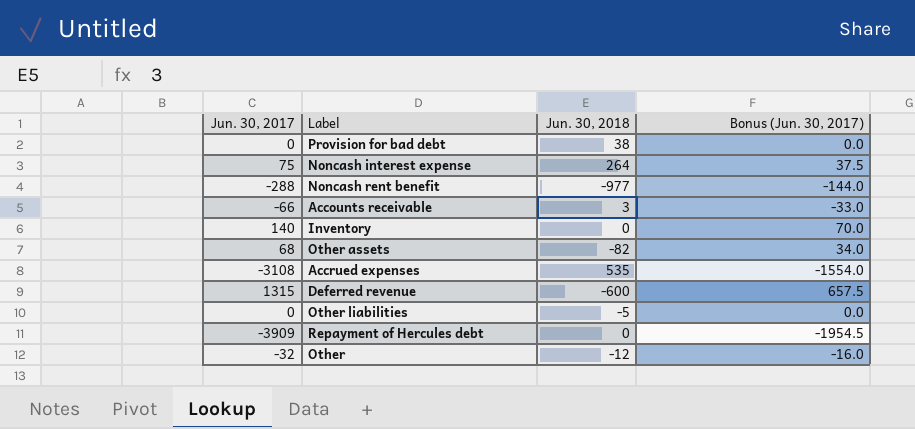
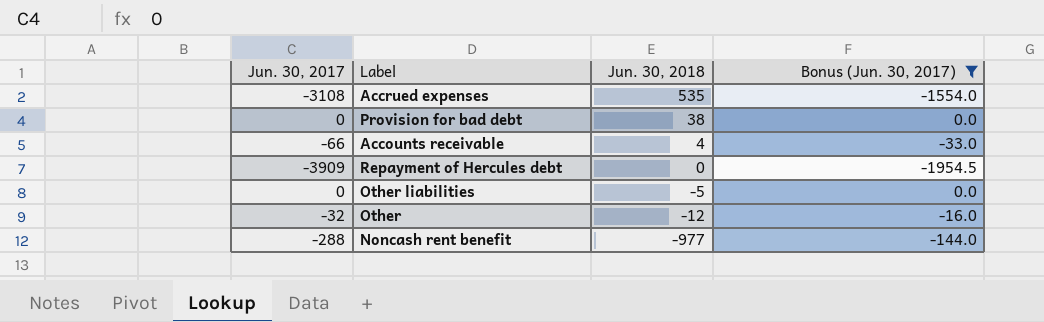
filter: none -> Bonus (Jun. 30, 2017) <= 0.0
row order: none -> Jun. 30, 2018 descending
Accounts receivable | Jun. 30, 2018: 3 -> 4

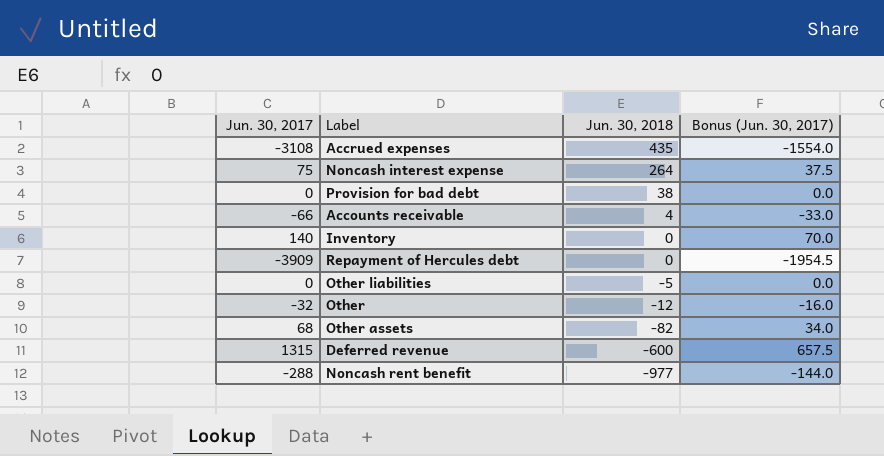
filter: Bonus (Jun. 30, 2017) <= 0.0 -> none
Accrued expenses | Jun. 30, 2018: 535 -> 435

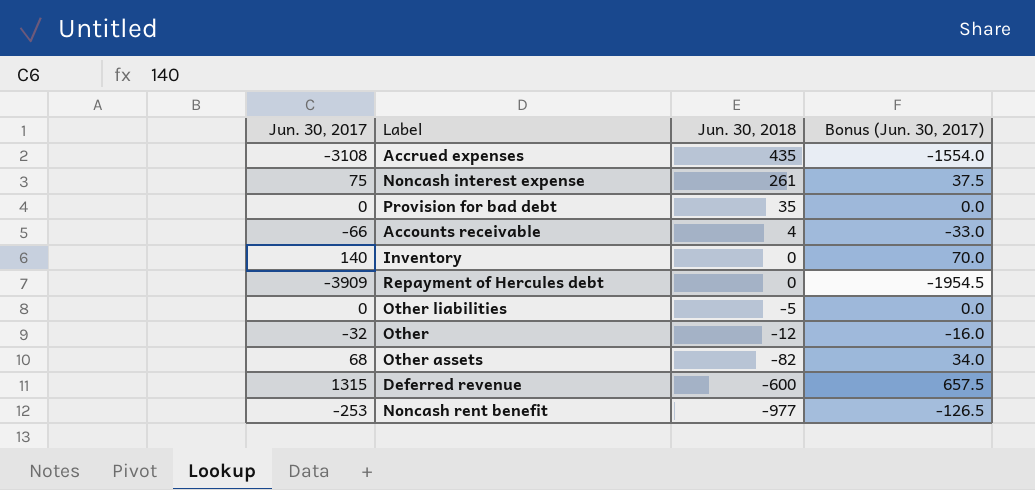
Noncash interest expense | Jun. 30, 2018: 264 -> 261
Provision for bad debt | Jun. 30, 2018: 38 -> 35
Noncash rent benefit | Jun. 30, 2017: -288 -> -253
Noncash rent benefit | Bonus (Jun. 30, 2017): -144.0 -> -126.5

